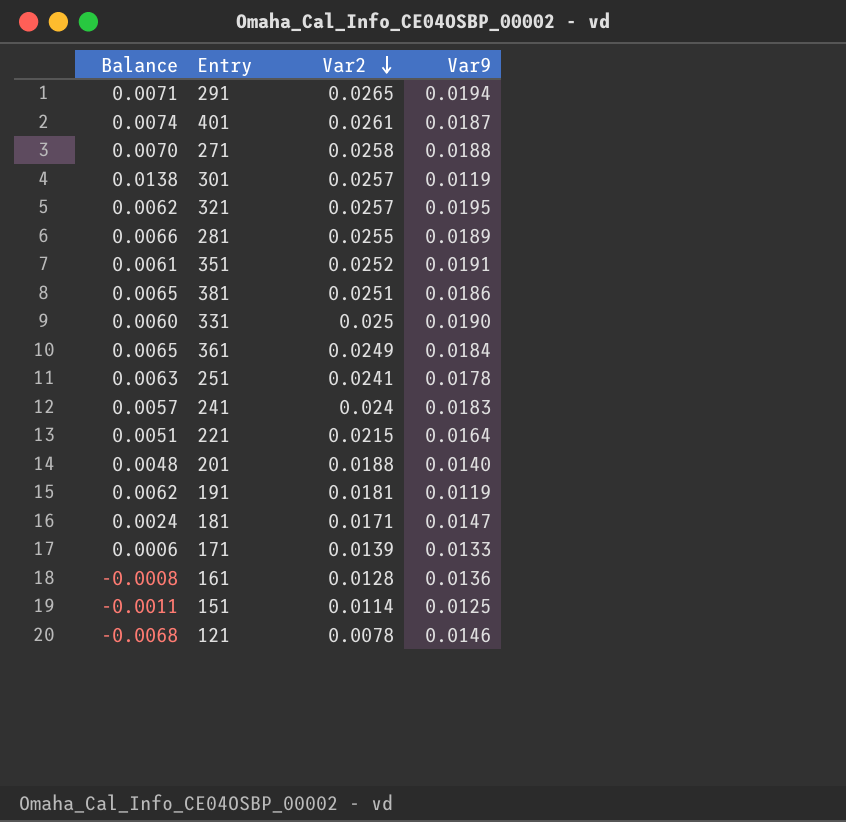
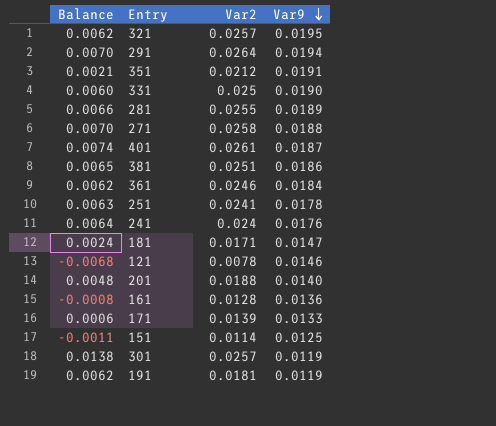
row order: Var2 descending -> Var9 descending
row 221: 0.0051 | 0.0215 | 0.0164 -> none
291 | Balance: 0.0071 -> 0.0070
291 | Var2: 0.0265 -> 0.0264
351 | Balance: 0.0061 -> 0.0021
351 | Var2: 0.0252 -> 0.0212
361 | Balance: 0.0065 -> 0.0062
361 | Var2: 0.0249 -> 0.0246
241 | Balance: 0.0057 -> 0.0064
241 | Var9: 0.0183 -> 0.0176

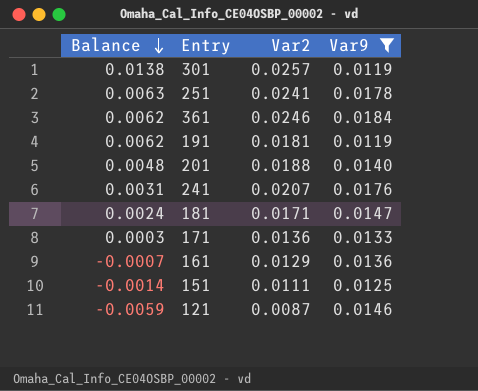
filter: none -> Var9 <= 0.0184
row order: Var9 descending -> Balance descending
241 | Balance: 0.0064 -> 0.0031
241 | Var2: 0.024 -> 0.0207
171 | Balance: 0.0006 -> 0.0003
171 | Var2: 0.0139 -> 0.0136
161 | Balance: -0.0008 -> -0.0007
161 | Var2: 0.0128 -> 0.0129
151 | Balance: -0.0011 -> -0.0014
151 | Var2: 0.0114 -> 0.0111
121 | Balance: -0.0068 -> -0.0059
121 | Var2: 0.0078 -> 0.0087

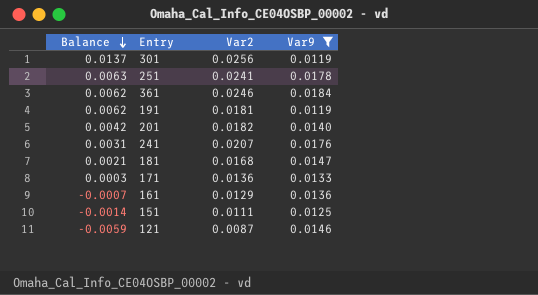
301 | Balance: 0.0138 -> 0.0137
301 | Var2: 0.0257 -> 0.0256
201 | Balance: 0.0048 -> 0.0042
201 | Var2: 0.0188 -> 0.0182
181 | Balance: 0.0024 -> 0.0021
181 | Var2: 0.0171 -> 0.0168

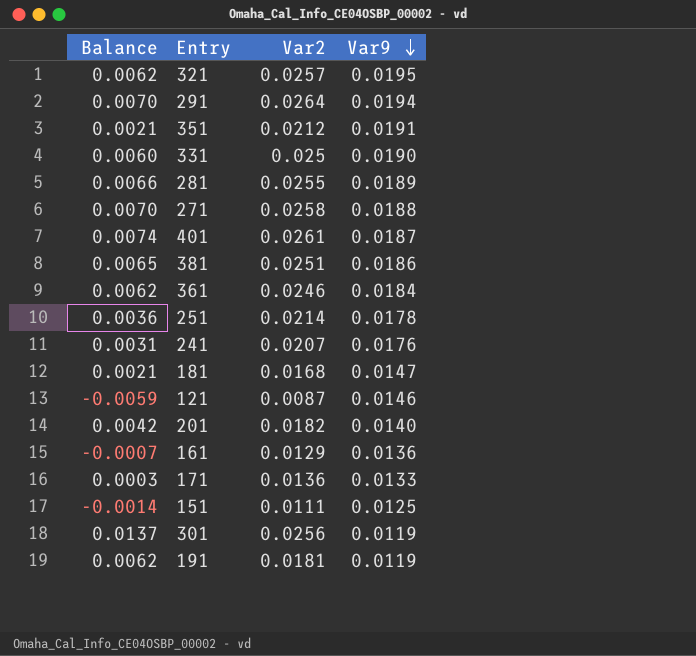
filter: Var9 <= 0.0184 -> none
row order: Balance descending -> Var9 descending
251 | Balance: 0.0063 -> 0.0036
251 | Var2: 0.0241 -> 0.0214

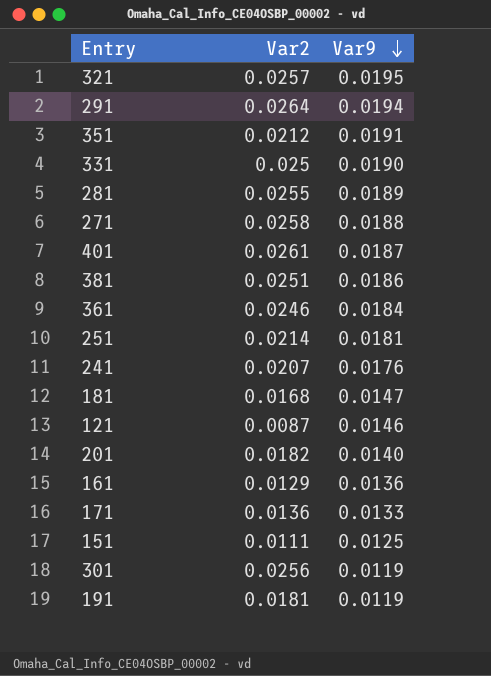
column Balance | formula: [Var2] - [Var9] -> none
251 | Var9: 0.0178 -> 0.0181

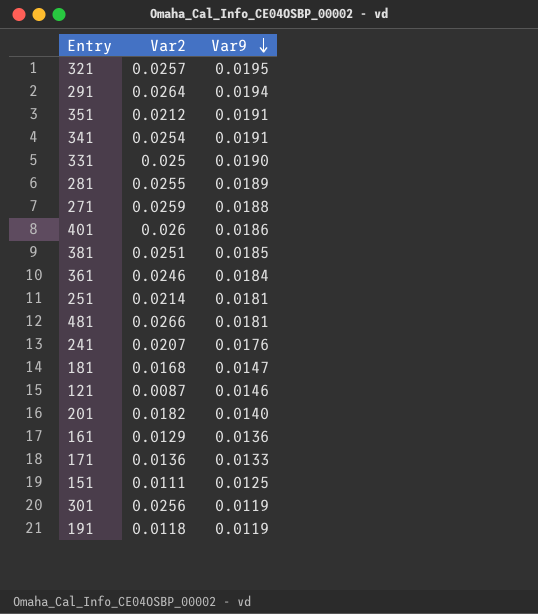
row 341: none -> 0.0254 | 0.0191
271 | Var2: 0.0258 -> 0.0259
401 | Var2: 0.0261 -> 0.026
401 | Var9: 0.0187 -> 0.0186
381 | Var9: 0.0186 -> 0.0185
row 481: none -> 0.0266 | 0.0181
191 | Var2: 0.0181 -> 0.0118

